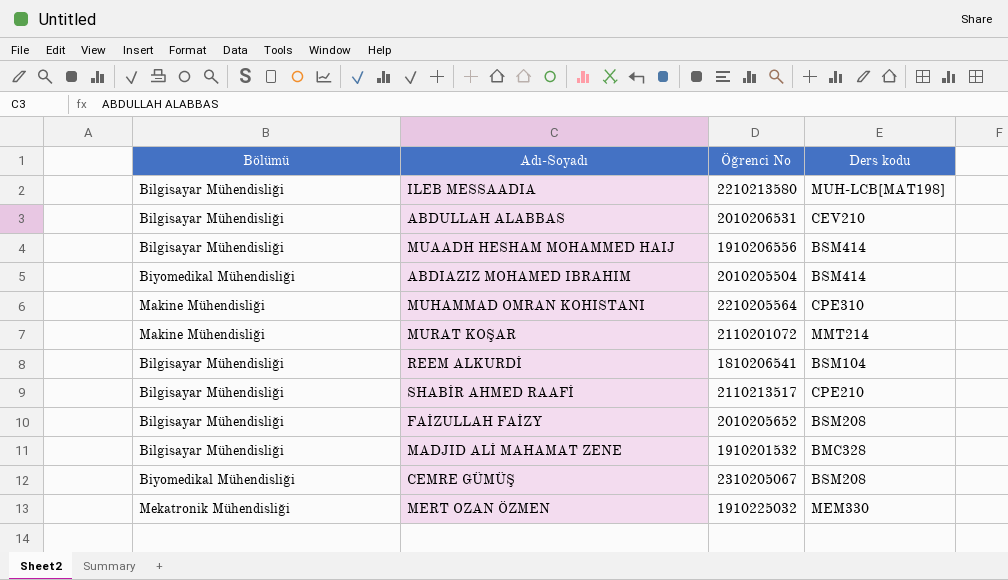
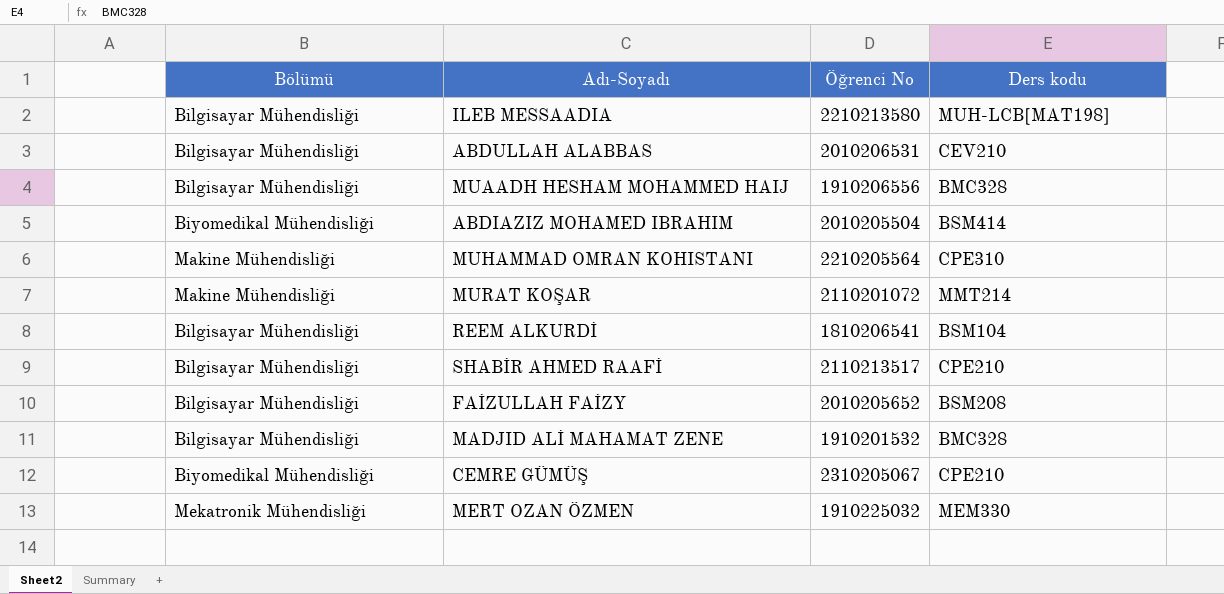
MUAADH HESHAM MOHAMMED HAIJ | Ders kodu: BSM414 -> BMC328
CEMRE GÜMÜŞ | Ders kodu: BSM208 -> CPE210

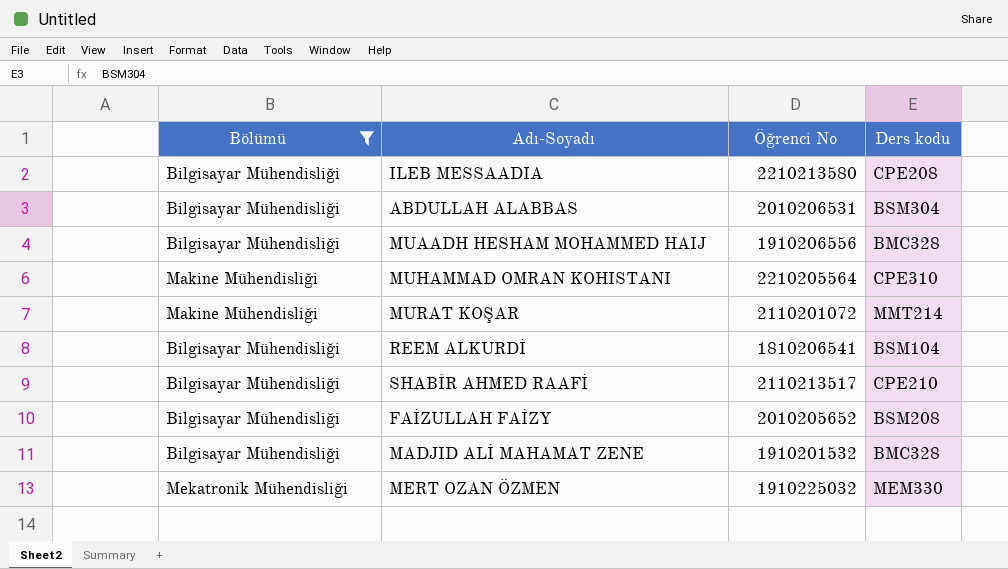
filter: none -> Bölümü != Biyomedikal Mühendisliği
ILEB MESSAADIA | Ders kodu: MUH-LCB[MAT198] -> CPE208
ABDULLAH ALABBAS | Ders kodu: CEV210 -> BSM304

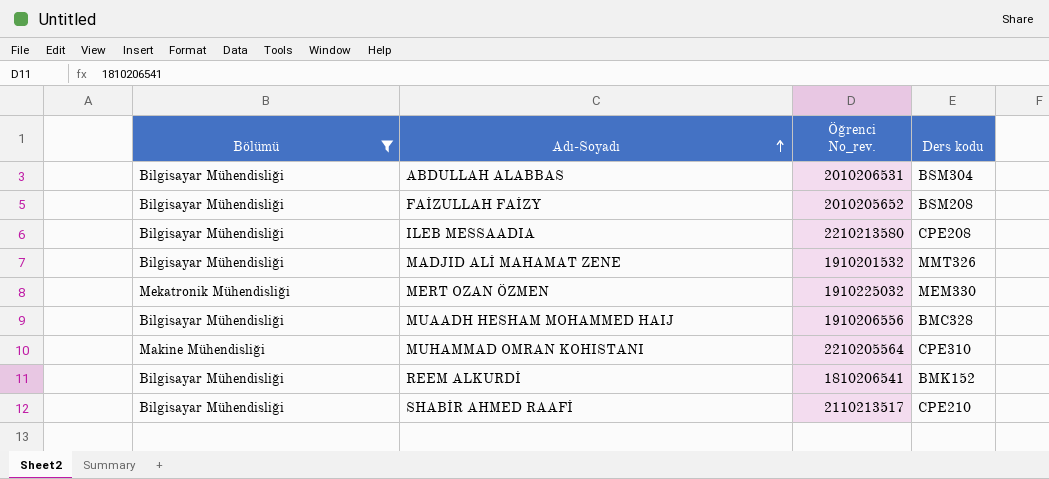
row order: none -> Adı-Soyadı ascending
column name: Öğrenci No -> Öğrenci No_rev.
row MURAT KOŞAR: Makine Mühendisliği | 2110201072 | MMT214 -> none
MADJID ALİ MAHAMAT ZENE | Ders kodu: BMC328 -> MMT326
REEM ALKURDİ | Ders kodu: BSM104 -> BMK152

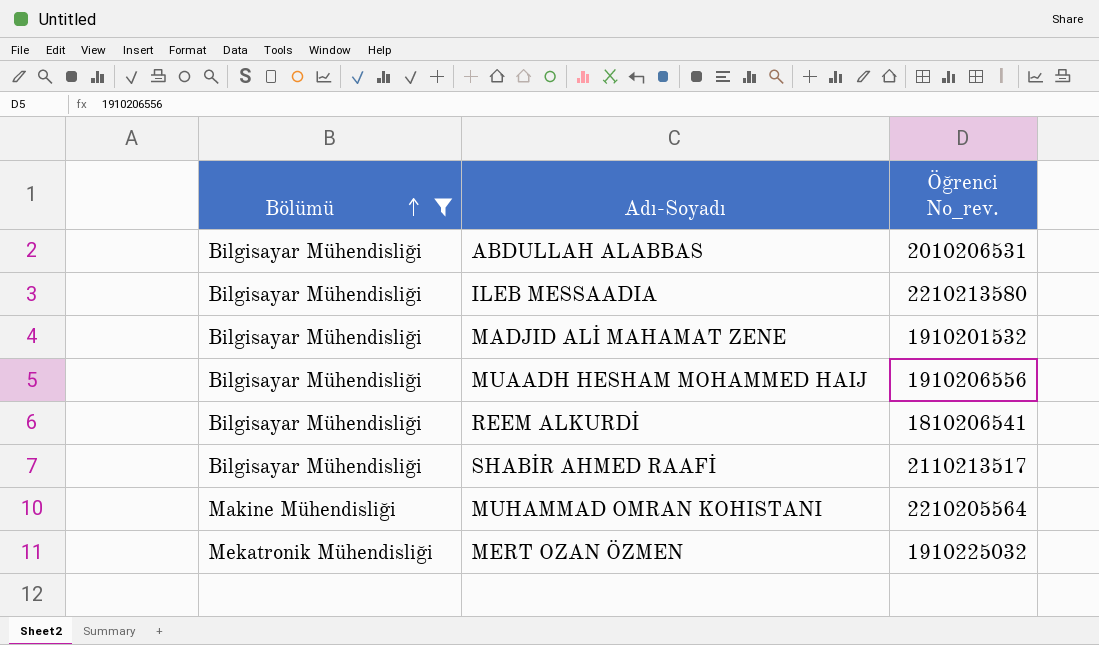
row order: Adı-Soyadı ascending -> Bölümü ascending
column Ders kodu | position: 4 -> none
row FAİZULLAH FAİZY: Bilgisayar Mühendisliği | 2010205652 | BSM208 -> none

